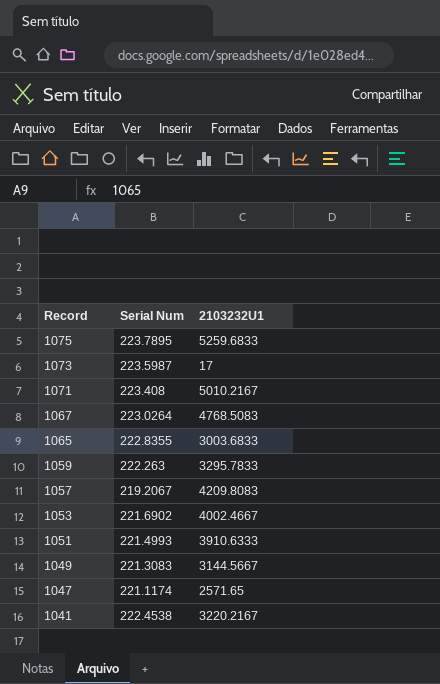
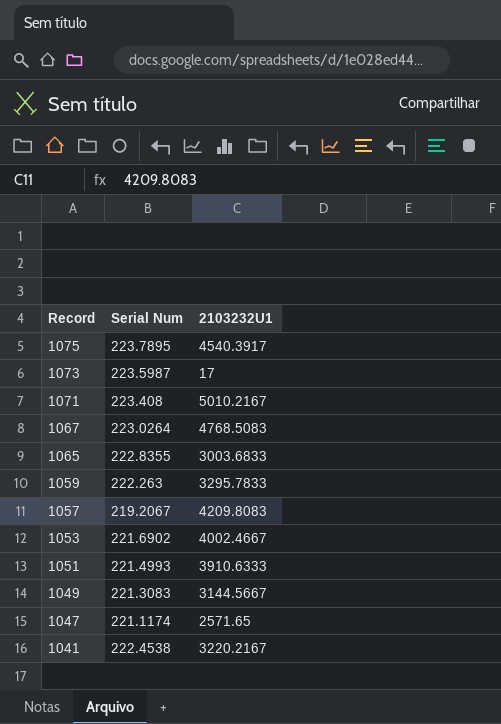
1075 | 2103232U1: 5259.6833 -> 4540.3917

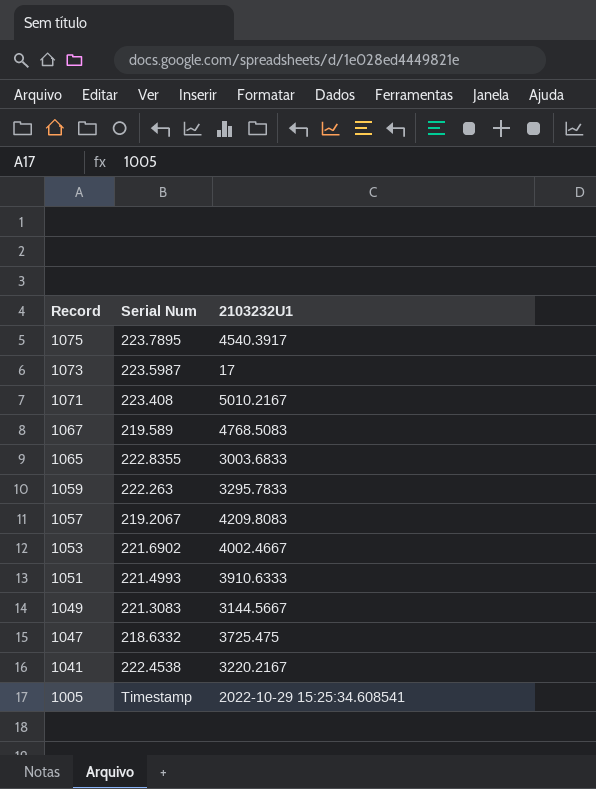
1067 | Serial Num: 223.0264 -> 219.589
1047 | Serial Num: 221.1174 -> 218.6332
1047 | 2103232U1: 2571.65 -> 3725.475
row 1005: none -> Timestamp | 2022-10-29 15:25:34.608541

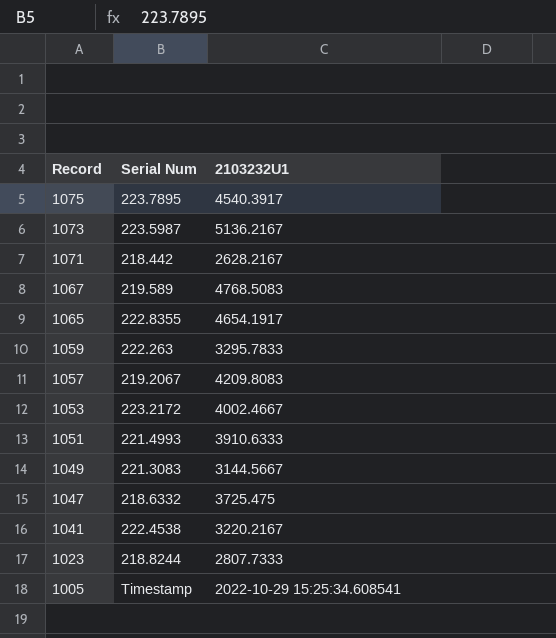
1073 | 2103232U1: 17 -> 5136.2167
1071 | Serial Num: 223.408 -> 218.442
1071 | 2103232U1: 5010.2167 -> 2628.2167
1065 | 2103232U1: 3003.6833 -> 4654.1917
1053 | Serial Num: 221.6902 -> 223.2172
row 1023: none -> 218.8244 | 2807.7333

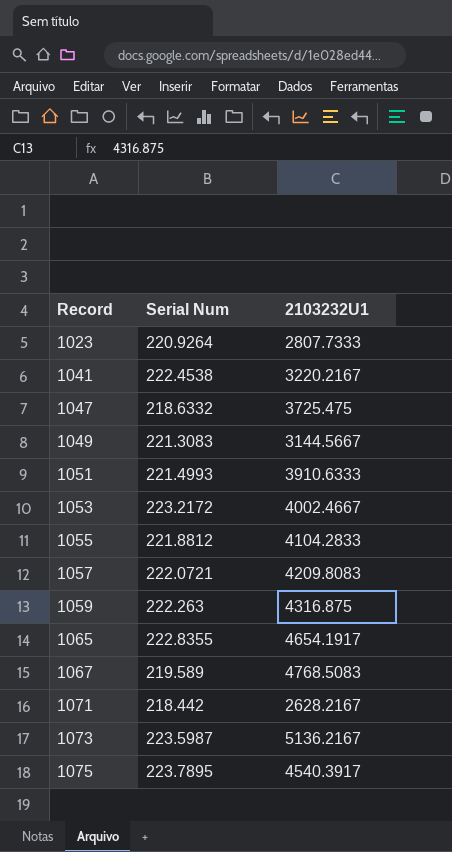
row order: Record descending -> Record ascending
row 1005: Timestamp | 2022-10-29 15:25:34.608541 -> none
1023 | Serial Num: 218.8244 -> 220.9264
row 1055: none -> 221.8812 | 4104.2833
1057 | Serial Num: 219.2067 -> 222.0721
1059 | 2103232U1: 3295.7833 -> 4316.875

